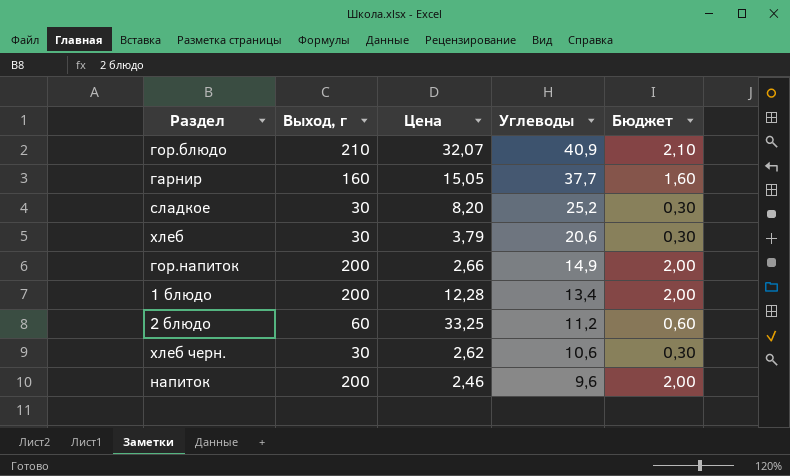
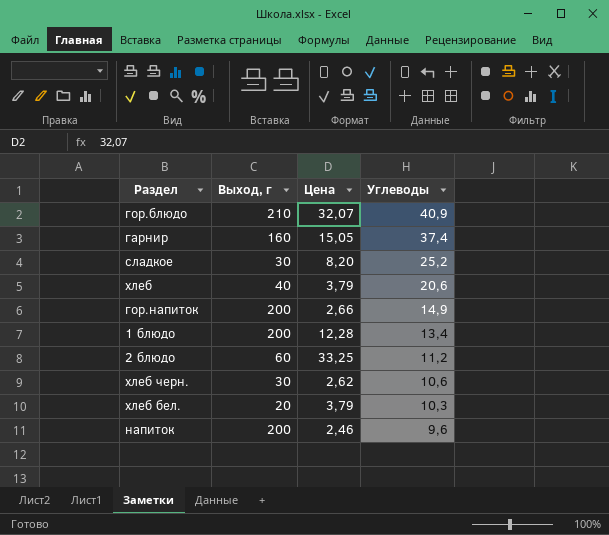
column Бюджет | formula: [Выход, г] * 0,01 -> none
гарнир | Углеводы: 37,7 -> 37,4
хлеб | Выход, г: 30 -> 40
row хлеб бел.: none -> 20 | 3,79 | 10,3

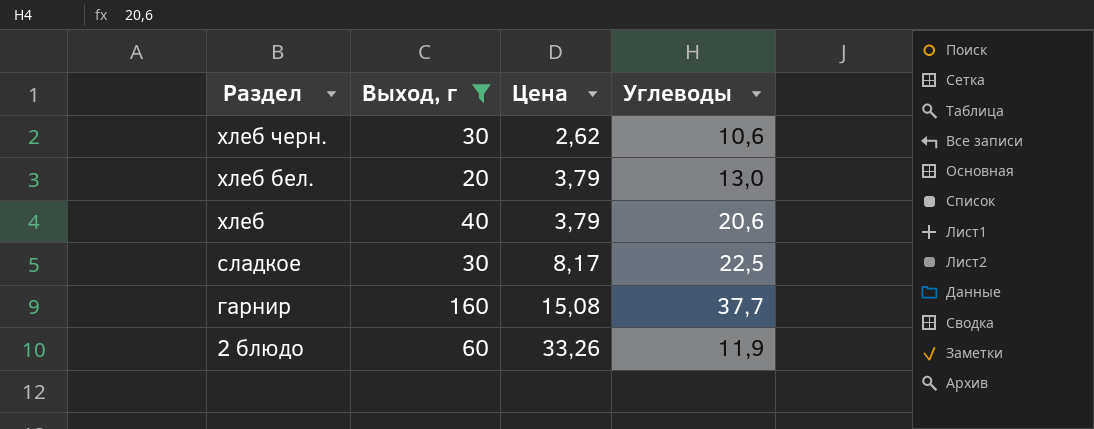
filter: none -> Выход, г <= 160
row order: Углеводы descending -> Раздел descending
хлеб бел. | Углеводы: 10,3 -> 13,0
сладкое | Цена: 8,20 -> 8,17
сладкое | Углеводы: 25,2 -> 22,5
гарнир | Цена: 15,05 -> 15,08
гарнир | Углеводы: 37,4 -> 37,7
2 блюдо | Цена: 33,25 -> 33,26
2 блюдо | Углеводы: 11,2 -> 11,9

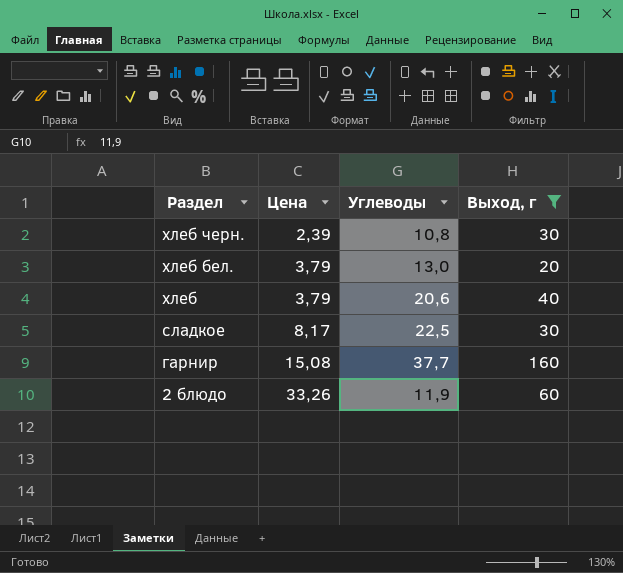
column Выход, г | position: 2 -> 4
хлеб черн. | Цена: 2,62 -> 2,39
хлеб черн. | Углеводы: 10,6 -> 10,8

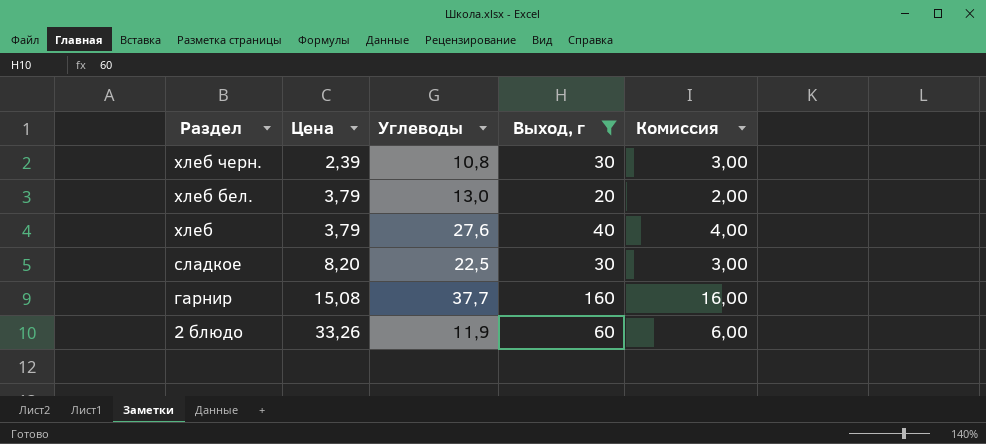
column Комиссия | formula: none -> [Выход, г] * 0,1
хлеб | Углеводы: 20,6 -> 27,6
сладкое | Цена: 8,17 -> 8,20

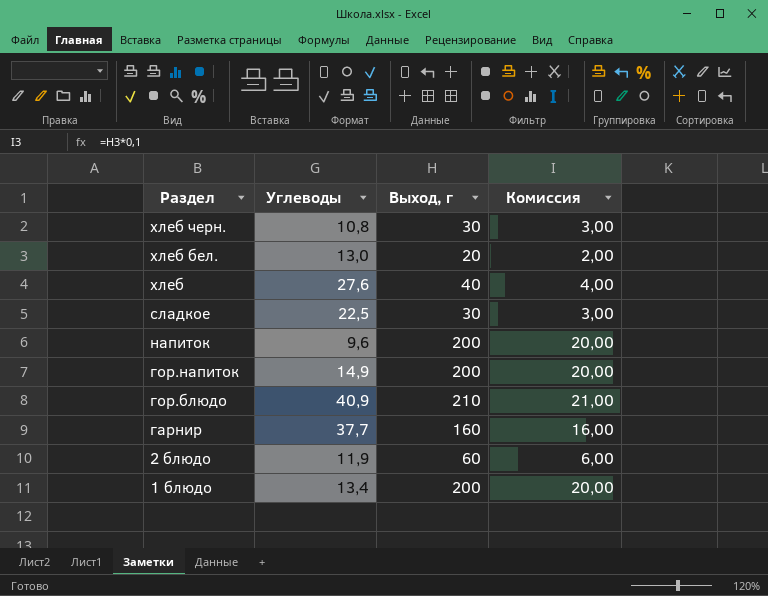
filter: Выход, г <= 160 -> none
column Цена | position: 2 -> none

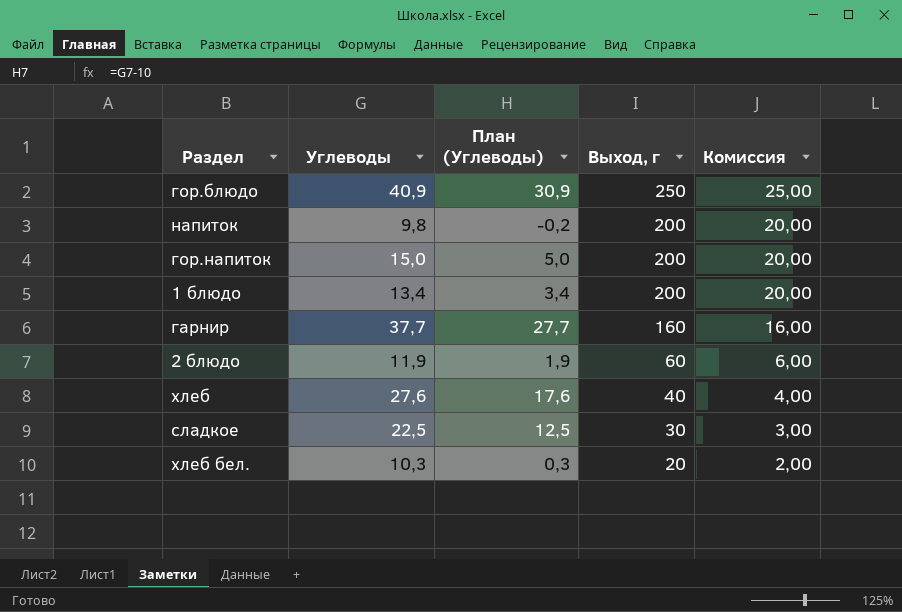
row order: Раздел descending -> Выход, г descending
column План (Углеводы) | formula: none -> [Углеводы] - 10
row хлеб черн.: 10,8 | 30 | 3,00 -> none
гор.блюдо | Выход, г: 210 -> 250
гор.блюдо | Комиссия: 21,00 -> 25,00
напиток | Углеводы: 9,6 -> 9,8
гор.напиток | Углеводы: 14,9 -> 15,0
хлеб бел. | Углеводы: 13,0 -> 10,3

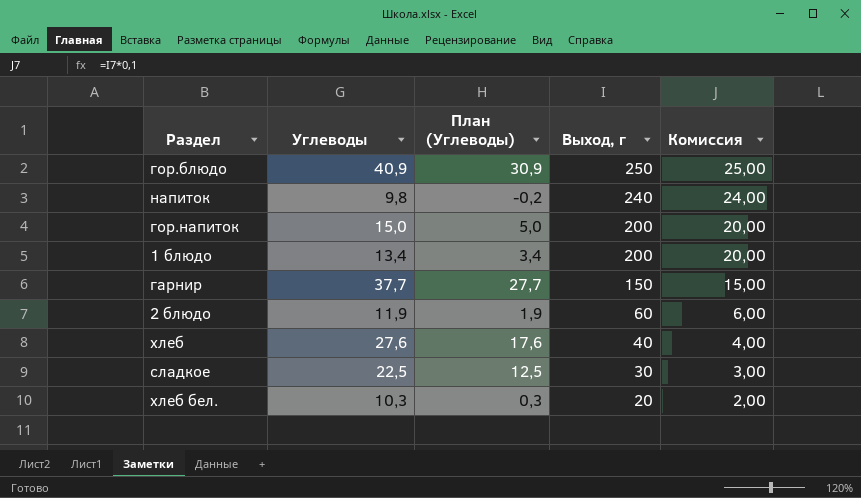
напиток | Выход, г: 200 -> 240
напиток | Комиссия: 20,00 -> 24,00
гарнир | Выход, г: 160 -> 150
гарнир | Комиссия: 16,00 -> 15,00

